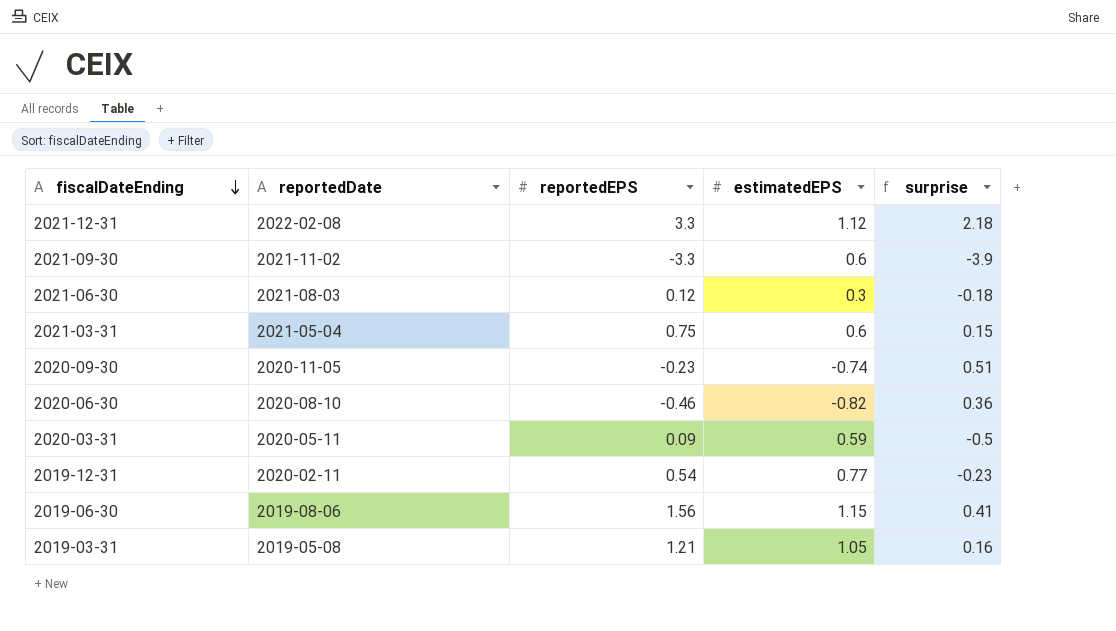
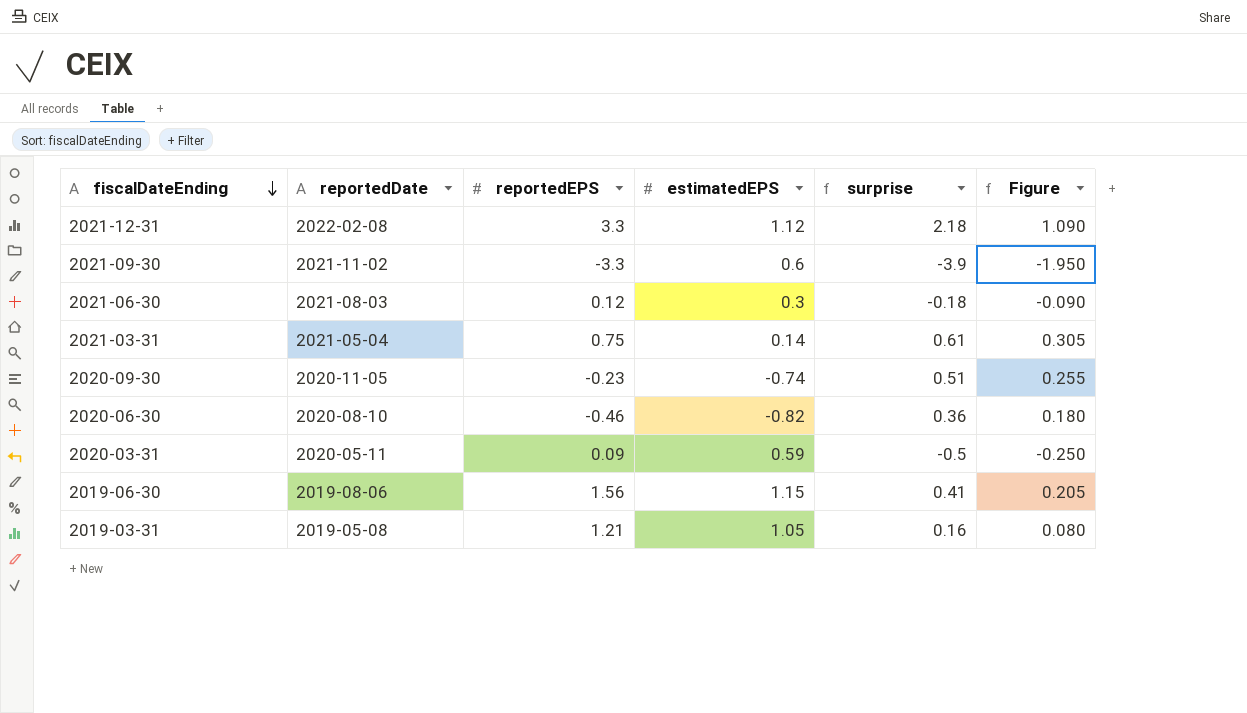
column Figure | formula: none -> [surprise] * 0.5
row 2019-12-31: 2020-02-11 | 0.54 | 0.77 | -0.23 -> none
2021-03-31 | estimatedEPS: 0.6 -> 0.14
2021-03-31 | surprise: 0.15 -> 0.61

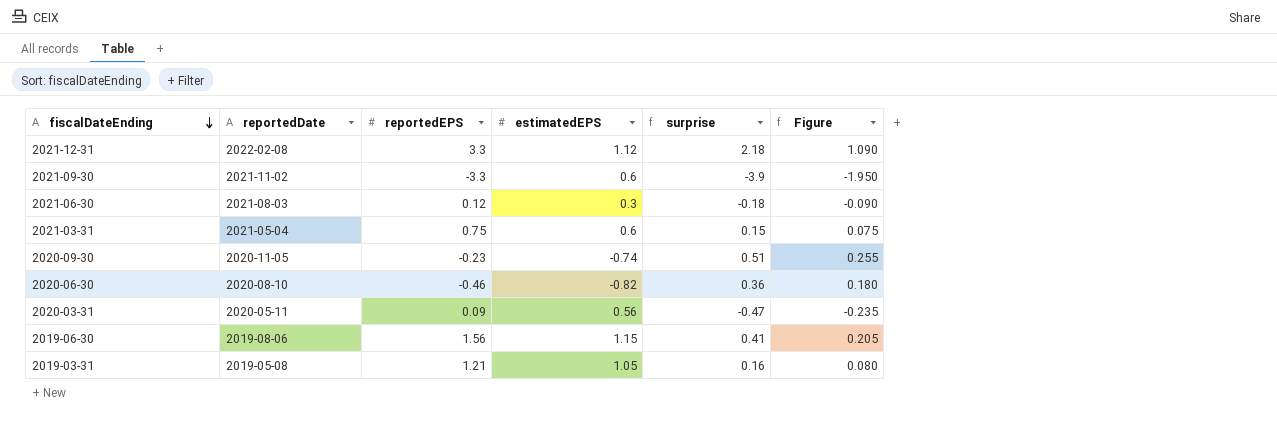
2021-03-31 | estimatedEPS: 0.14 -> 0.6
2021-03-31 | surprise: 0.61 -> 0.15
2021-03-31 | Figure: 0.305 -> 0.075
2020-03-31 | estimatedEPS: 0.59 -> 0.56
2020-03-31 | surprise: -0.5 -> -0.47
2020-03-31 | Figure: -0.250 -> -0.235

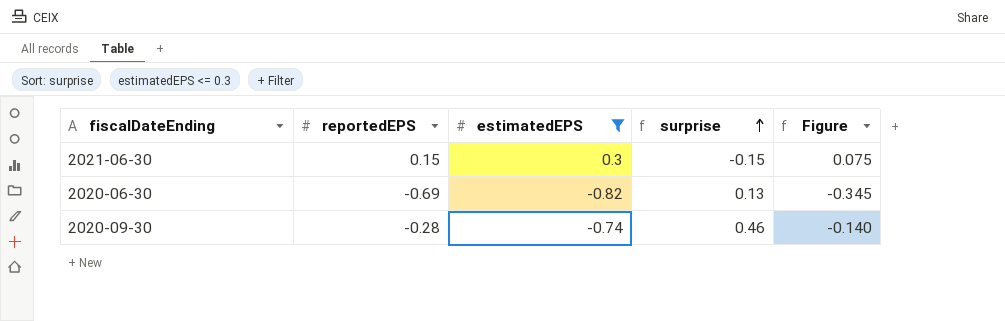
filter: none -> estimatedEPS <= 0.3
row order: fiscalDateEnding descending -> surprise ascending
column reportedDate | position: 2 -> none
column Figure | formula: [surprise] * 0.5 -> [reportedEPS] * 0.5
2021-06-30 | reportedEPS: 0.12 -> 0.15
2021-06-30 | surprise: -0.18 -> -0.15
2020-06-30 | reportedEPS: -0.46 -> -0.69
2020-06-30 | surprise: 0.36 -> 0.13
2020-09-30 | reportedEPS: -0.23 -> -0.28
2020-09-30 | surprise: 0.51 -> 0.46

